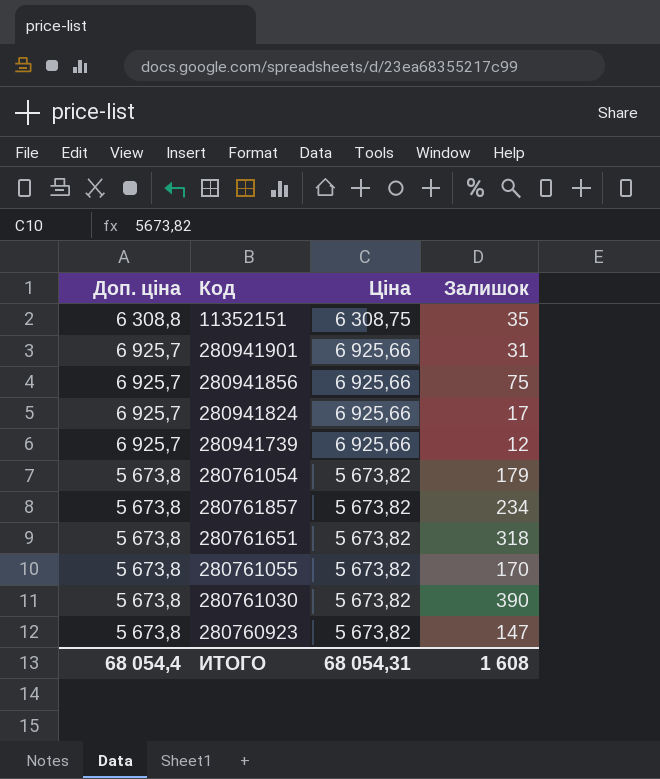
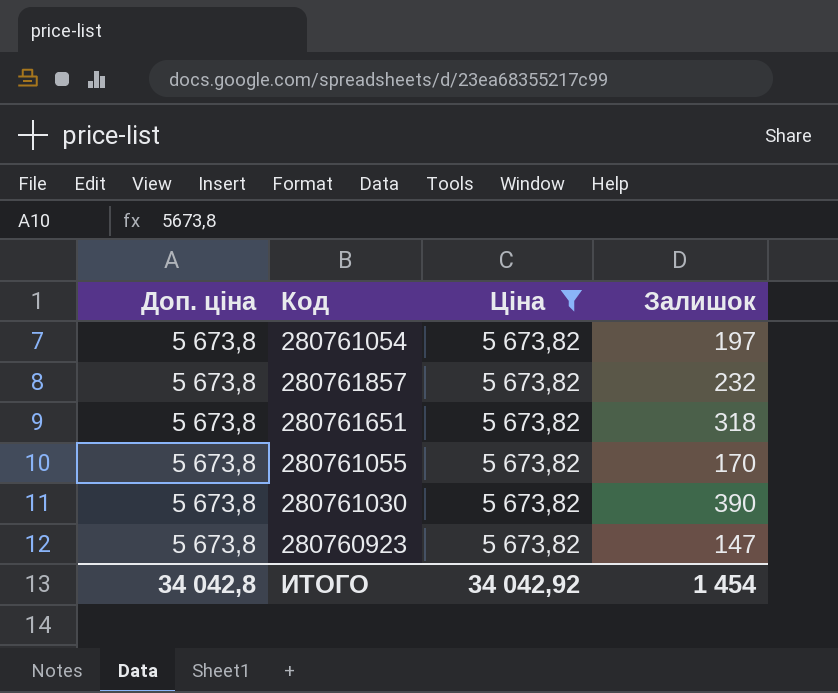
filter: none -> Ціна = 5 673,82
280761054 | Залишок: 179 -> 197
280761857 | Залишок: 234 -> 232
ИТОГО | Доп. ціна: 68 054,4 -> 34 042,8
ИТОГО | Ціна: 68 054,31 -> 34 042,92
ИТОГО | Залишок: 1 608 -> 1 454

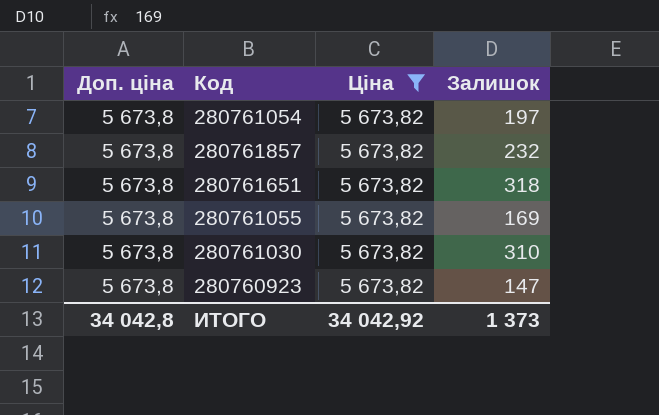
280761055 | Залишок: 170 -> 169
280761030 | Залишок: 390 -> 310
ИТОГО | Залишок: 1 454 -> 1 373

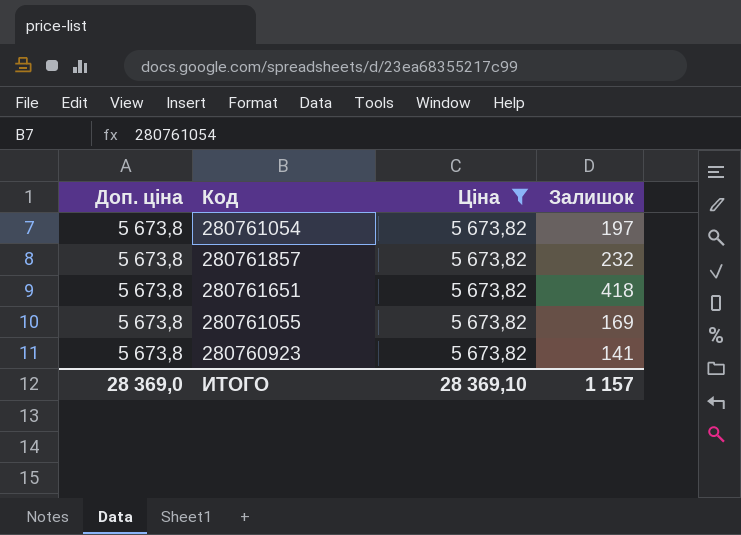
row 280761030: 5 673,8 | 5 673,82 | 310 -> none
280761651 | Залишок: 318 -> 418
280760923 | Залишок: 147 -> 141
ИТОГО | Доп. ціна: 34 042,8 -> 28 369,0
ИТОГО | Ціна: 34 042,92 -> 28 369,10
ИТОГО | Залишок: 1 373 -> 1 157

